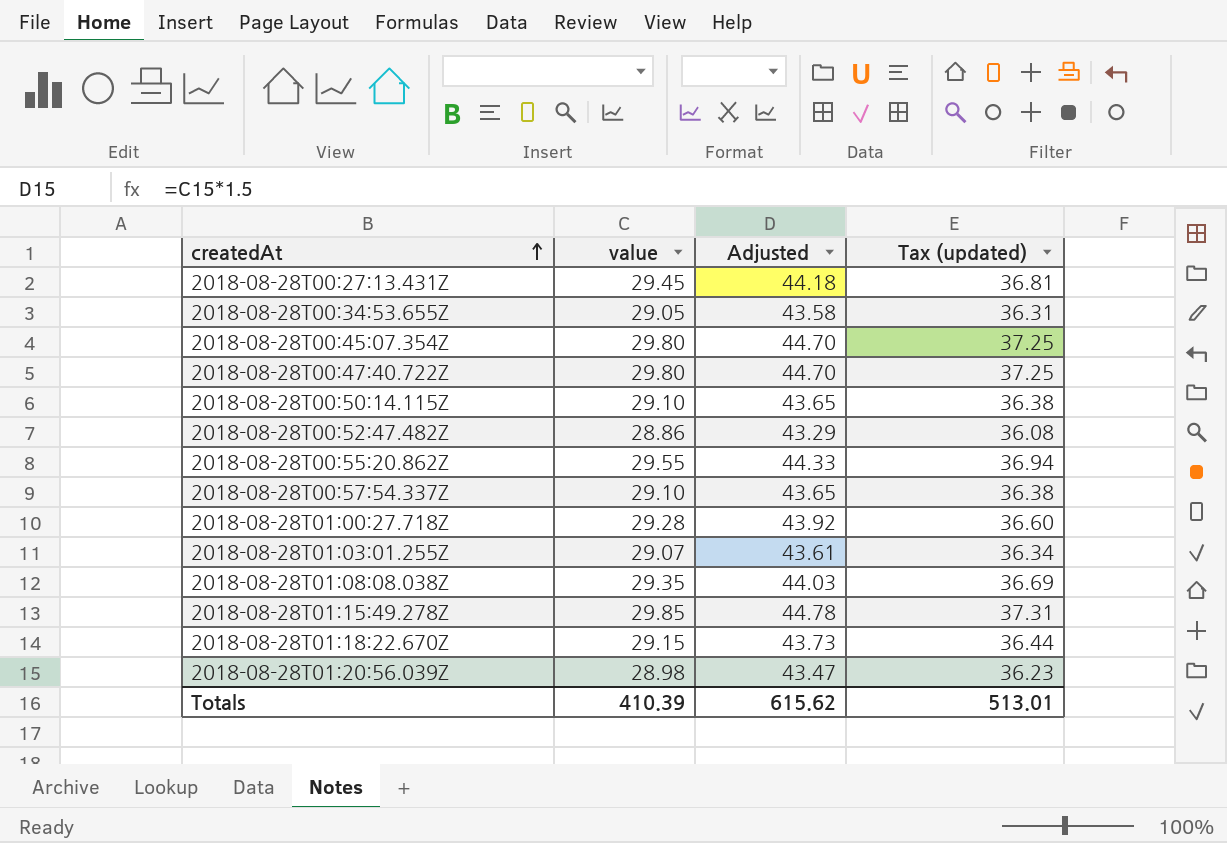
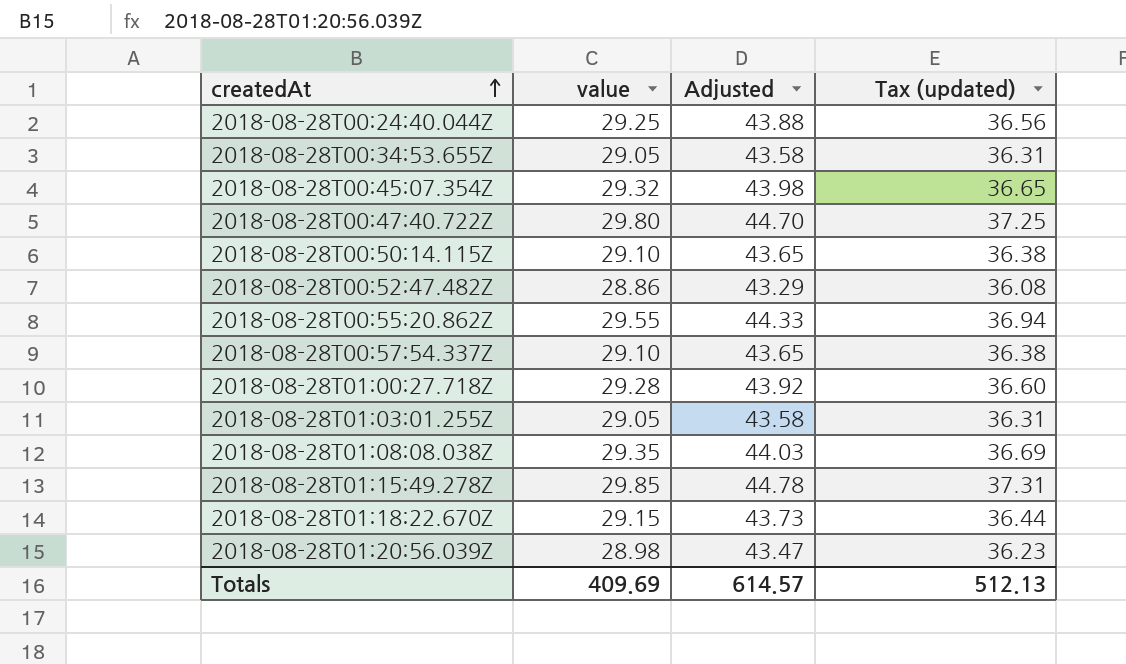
row 2018-08-28T00:27:13.431Z: 29.45 | 44.18 | 36.81 -> none
row 2018-08-28T00:24:40.044Z: none -> 29.25 | 43.88 | 36.56
2018-08-28T00:45:07.354Z | value: 29.80 -> 29.32
2018-08-28T00:45:07.354Z | Adjusted: 44.70 -> 43.98
2018-08-28T00:45:07.354Z | Tax (updated): 37.25 -> 36.65
2018-08-28T01:03:01.255Z | value: 29.07 -> 29.05
2018-08-28T01:03:01.255Z | Adjusted: 43.61 -> 43.58
2018-08-28T01:03:01.255Z | Tax (updated): 36.34 -> 36.31
Totals | value: 410.39 -> 409.69
Totals | Adjusted: 615.62 -> 614.57
Totals | Tax (updated): 513.01 -> 512.13

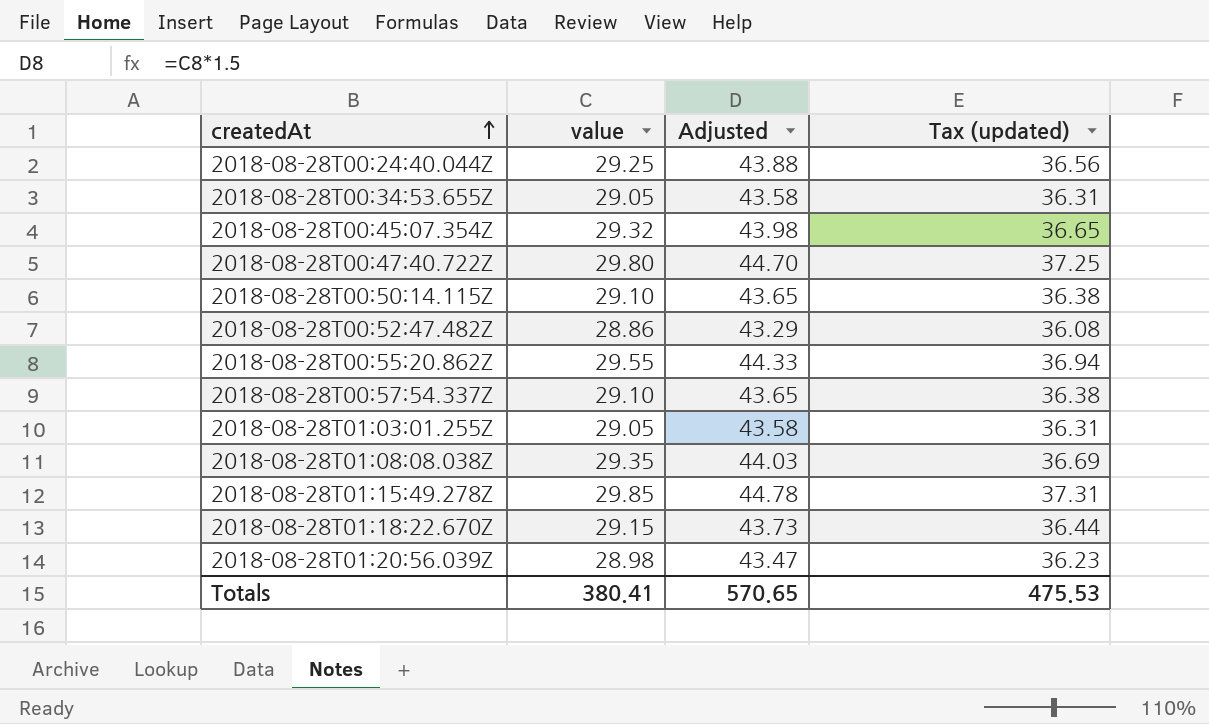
row 2018-08-28T01:00:27.718Z: 29.28 | 43.92 | 36.60 -> none
Totals | value: 409.69 -> 380.41
Totals | Adjusted: 614.57 -> 570.65
Totals | Tax (updated): 512.13 -> 475.53

